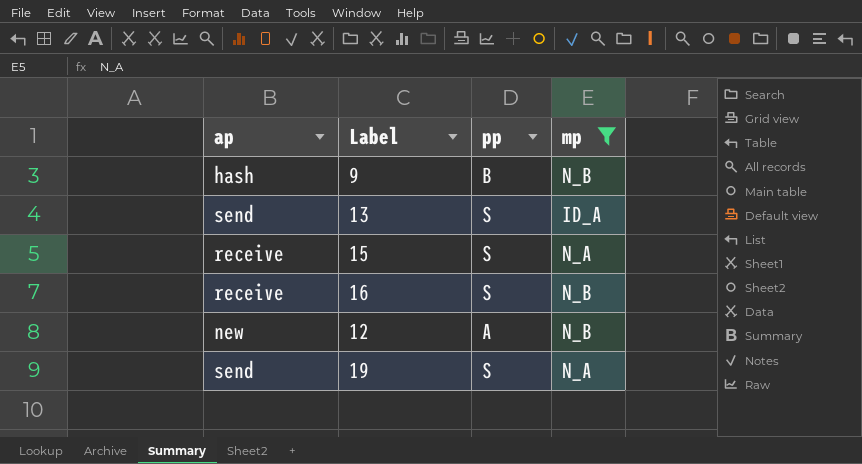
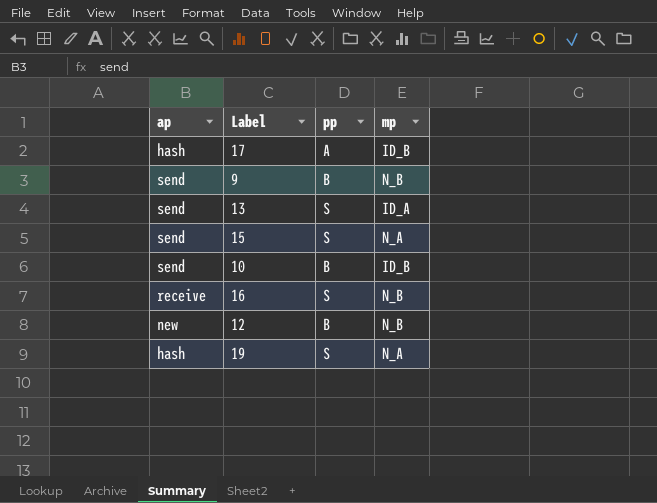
filter: mp != ID_B -> none
9 | ap: hash -> send
15 | ap: receive -> send
12 | pp: A -> B
19 | ap: send -> hash

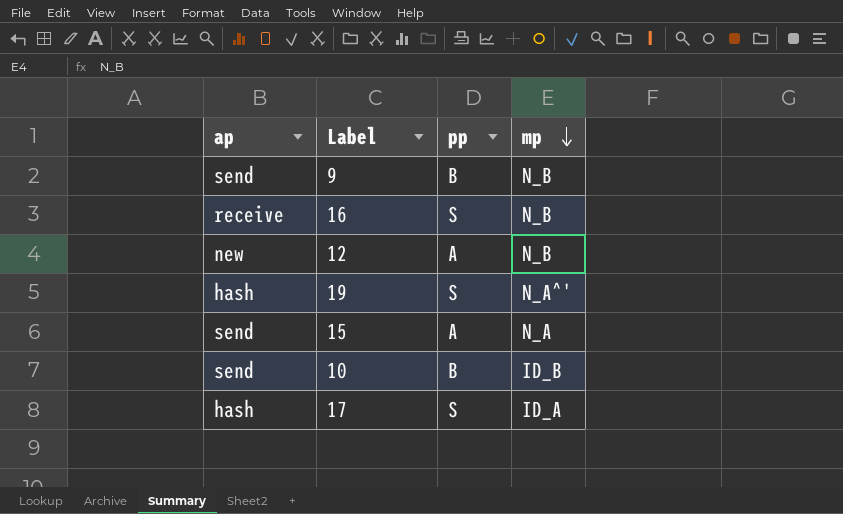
row order: none -> mp descending
row 13: send | S | ID_A -> none
12 | pp: B -> A
19 | mp: N_A -> N_A^'
15 | pp: S -> A
17 | pp: A -> S
17 | mp: ID_B -> ID_A

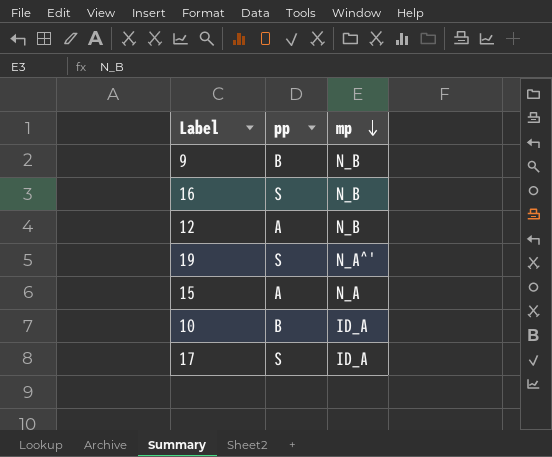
column ap | position: 1 -> none
10 | mp: ID_B -> ID_A

